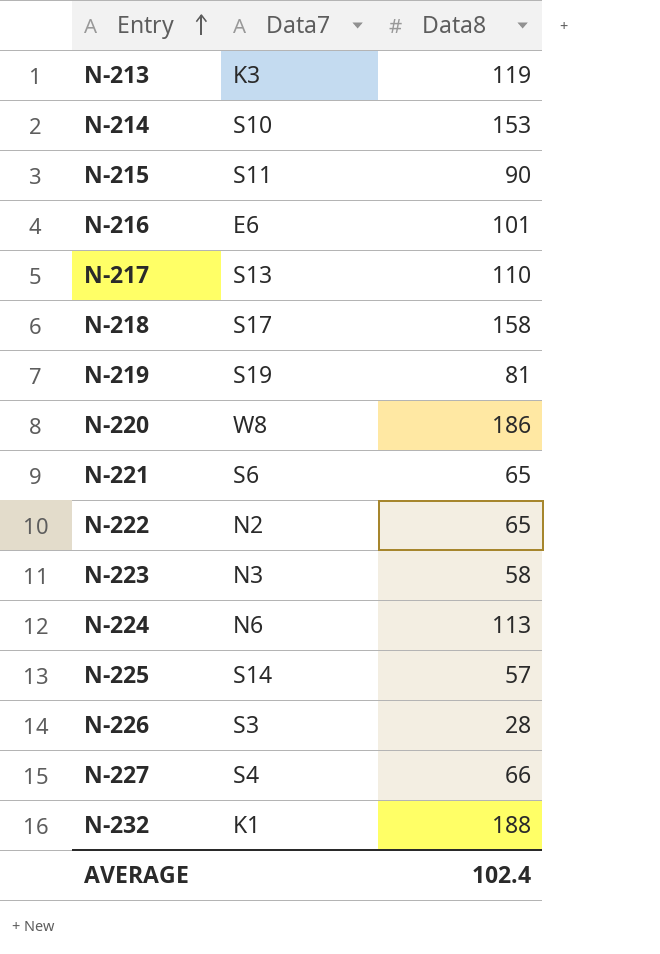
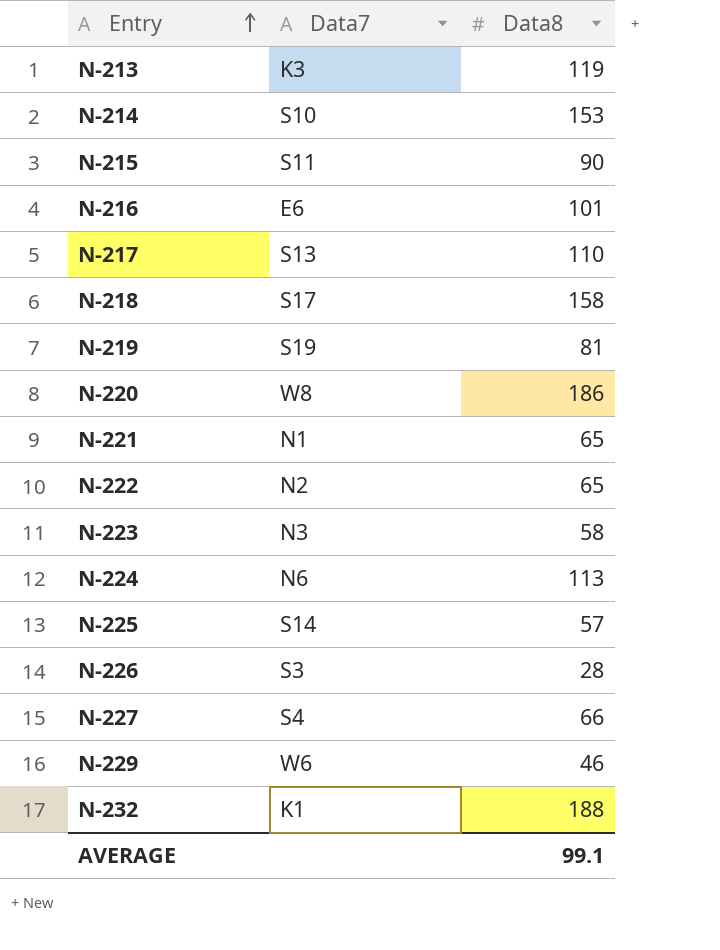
N-221 | Data7: S6 -> N1
row N-229: none -> W6 | 46
AVERAGE | Data8: 102.4 -> 99.1

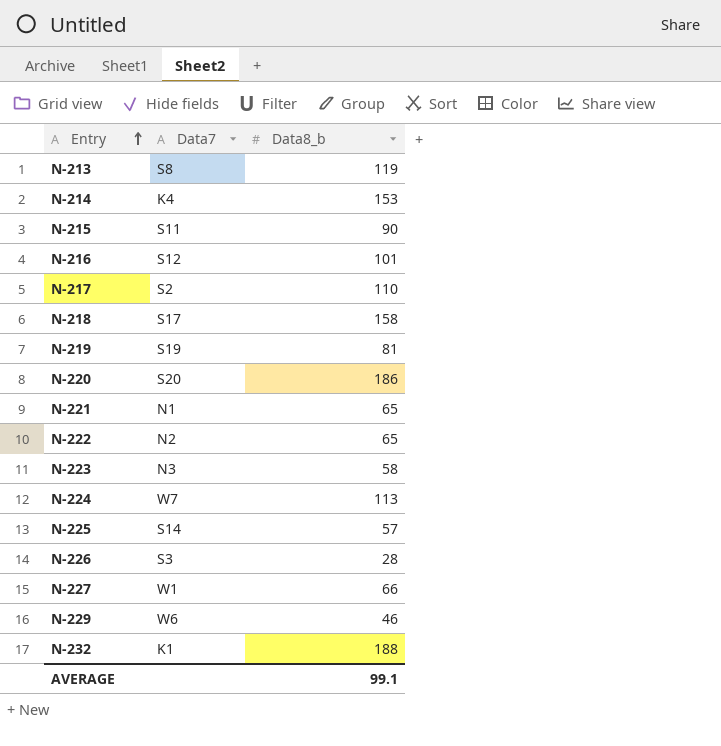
column name: Data8 -> Data8_b
N-213 | Data7: K3 -> S8
N-214 | Data7: S10 -> K4
N-216 | Data7: E6 -> S12
N-217 | Data7: S13 -> S2
N-220 | Data7: W8 -> S20
N-224 | Data7: N6 -> W7
N-227 | Data7: S4 -> W1

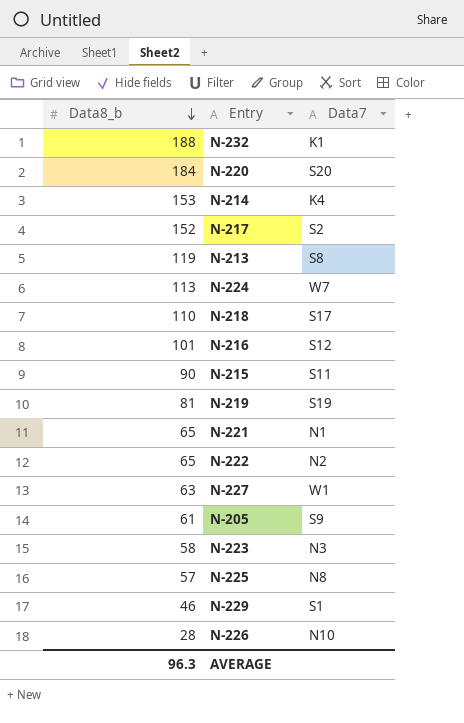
row order: Entry ascending -> Data8_b descending
column Data8_b | position: 3 -> 1
N-220 | Data8_b: 186 -> 184
N-217 | Data8_b: 110 -> 152
N-218 | Data8_b: 158 -> 110
N-227 | Data8_b: 66 -> 63
row N-205: none -> 61 | S9
N-225 | Data7: S14 -> N8
N-229 | Data7: W6 -> S1
N-226 | Data7: S3 -> N10
AVERAGE | Data8_b: 99.1 -> 96.3

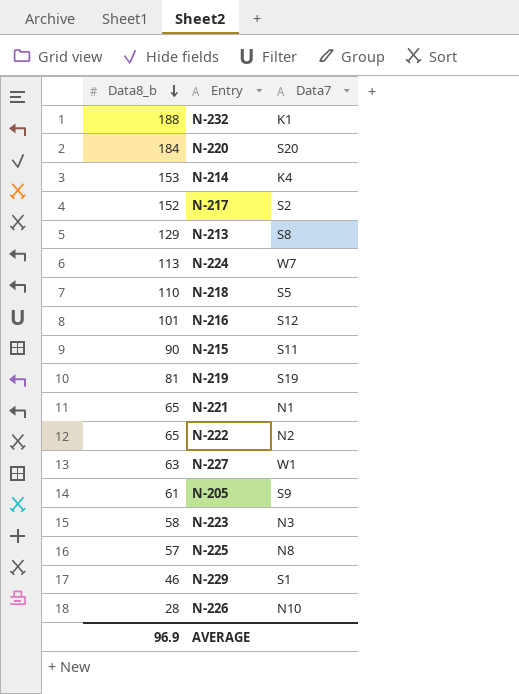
N-213 | Data8_b: 119 -> 129
N-218 | Data7: S17 -> S5
AVERAGE | Data8_b: 96.3 -> 96.9

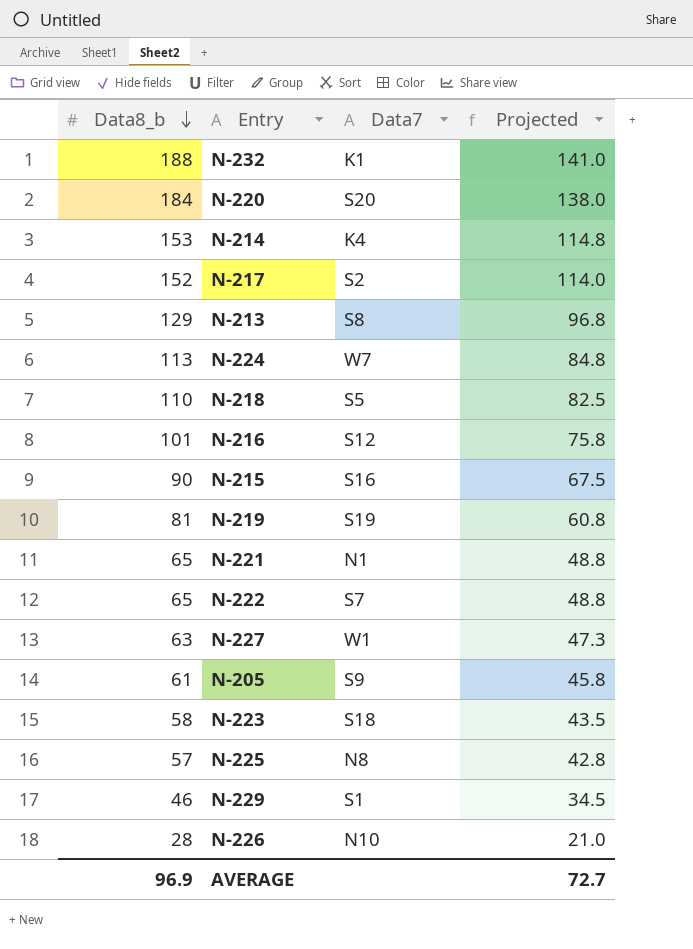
column Projected | formula: none -> [Data8_b] * 0.75
N-215 | Data7: S11 -> S16
N-222 | Data7: N2 -> S7
N-223 | Data7: N3 -> S18

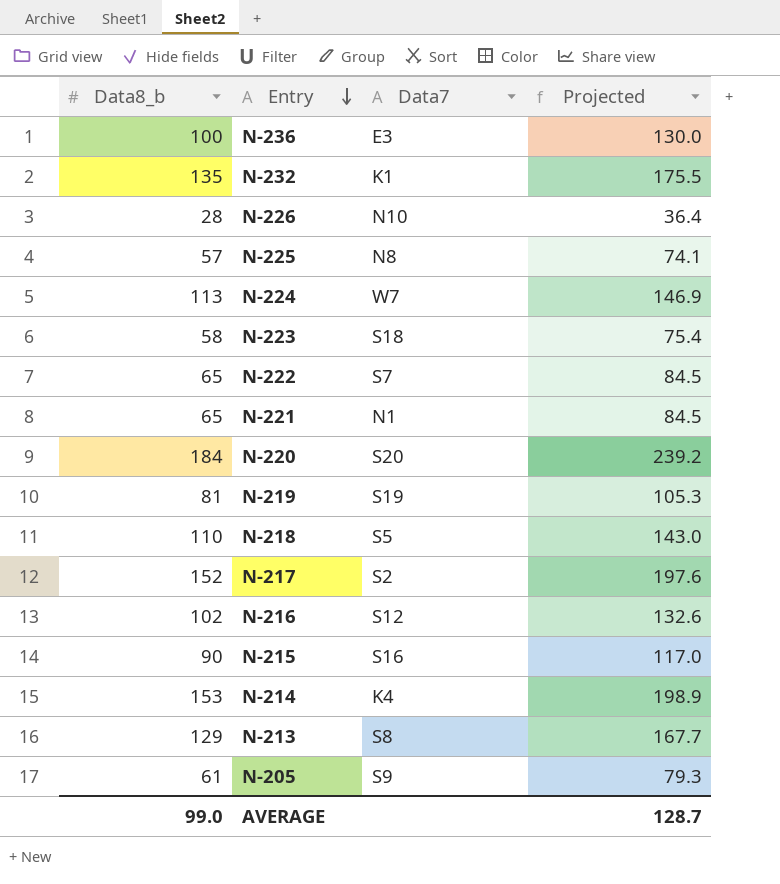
row order: Data8_b descending -> Entry descending
column Projected | formula: [Data8_b] * 0.75 -> [Data8_b] * 1.3
row N-227: 63 | W1 | 47.3 -> none
row N-229: 46 | S1 | 34.5 -> none
row N-236: none -> 100 | E3 | 130.0
N-232 | Data8_b: 188 -> 135
N-216 | Data8_b: 101 -> 102
AVERAGE | Data8_b: 96.9 -> 99.0
AVERAGE | Projected: 72.7 -> 128.7

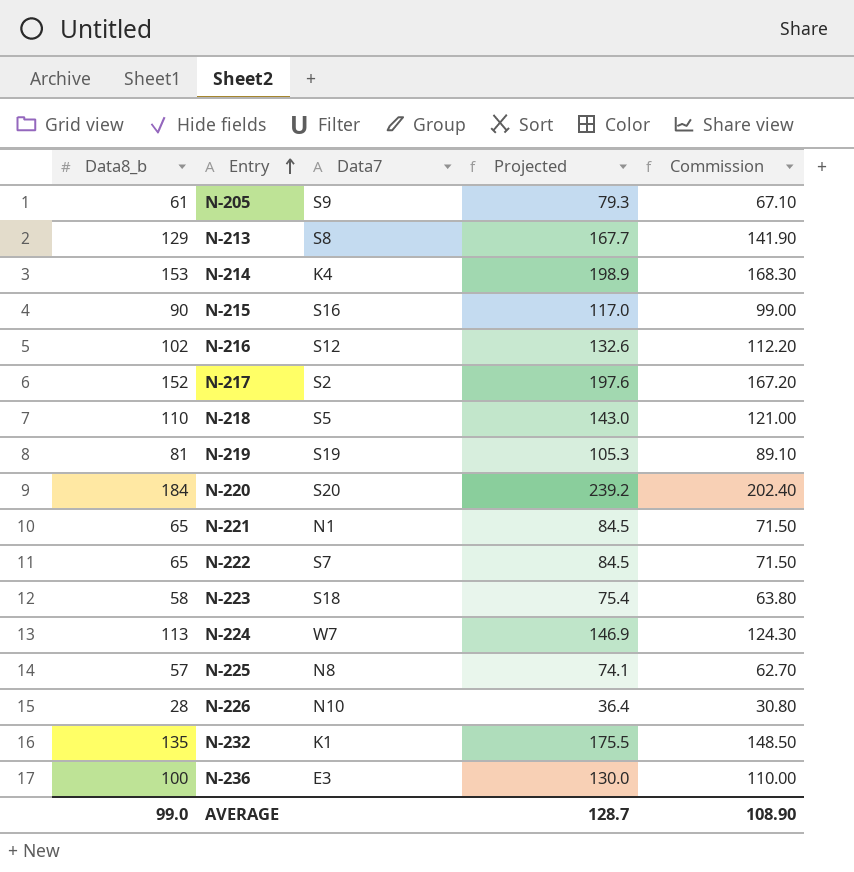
row order: Entry descending -> Entry ascending
column Commission | formula: none -> [Data8_b] * 1.1

